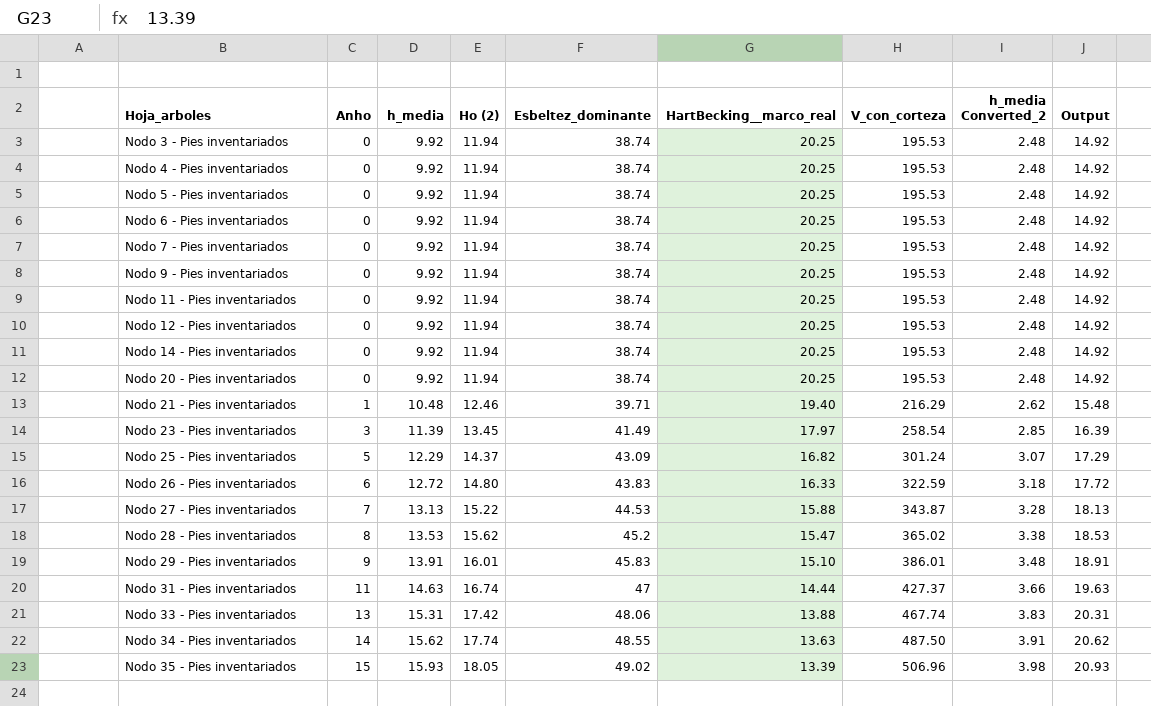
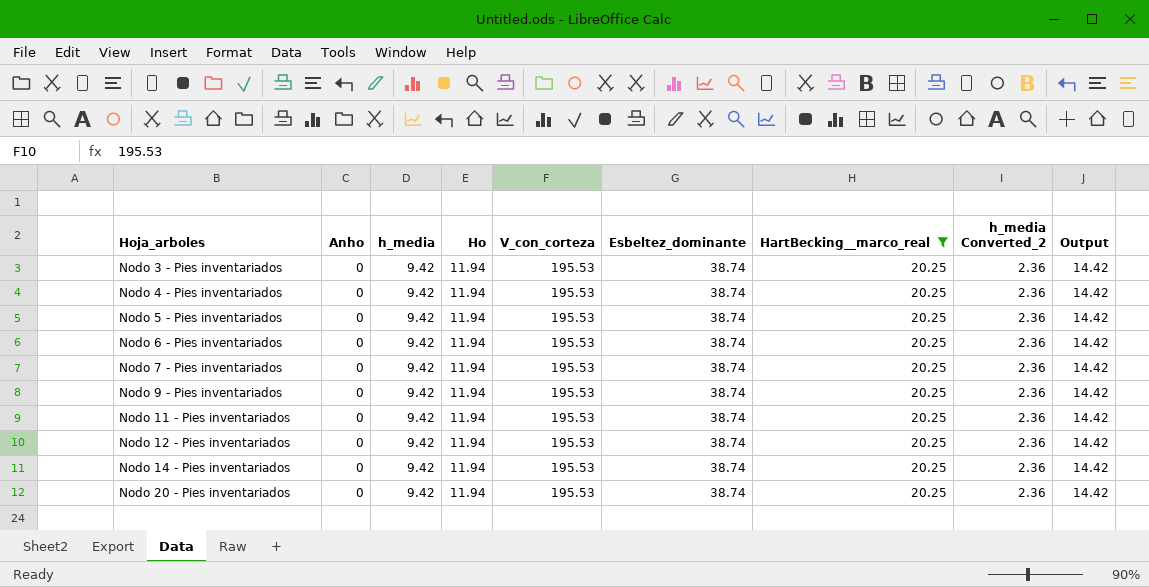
filter: none -> HartBecking__marco_real = 20.25
column name: Ho (2) -> Ho
column V_con_corteza | position: 7 -> 5
Nodo 3 - Pies inventariados | h_media: 9.92 -> 9.42
Nodo 3 - Pies inventariados | h_media Converted_2: 2.48 -> 2.36
Nodo 3 - Pies inventariados | Output: 14.92 -> 14.42
Nodo 4 - Pies inventariados | h_media: 9.92 -> 9.42
Nodo 4 - Pies inventariados | h_media Converted_2: 2.48 -> 2.36
Nodo 4 - Pies inventariados | Output: 14.92 -> 14.42
Nodo 5 - Pies inventariados | h_media: 9.92 -> 9.42
Nodo 5 - Pies inventariados | h_media Converted_2: 2.48 -> 2.36
Nodo 5 - Pies inventariados | Output: 14.92 -> 14.42
Nodo 6 - Pies inventariados | h_media: 9.92 -> 9.42
Nodo 6 - Pies inventariados | h_media Converted_2: 2.48 -> 2.36
Nodo 6 - Pies inventariados | Output: 14.92 -> 14.42
Nodo 7 - Pies inventariados | h_media: 9.92 -> 9.42
Nodo 7 - Pies inventariados | h_media Converted_2: 2.48 -> 2.36
Nodo 7 - Pies inventariados | Output: 14.92 -> 14.42
Nodo 9 - Pies inventariados | h_media: 9.92 -> 9.42
Nodo 9 - Pies inventariados | h_media Converted_2: 2.48 -> 2.36
Nodo 9 - Pies inventariados | Output: 14.92 -> 14.42
Nodo 11 - Pies inventariados | h_media: 9.92 -> 9.42
Nodo 11 - Pies inventariados | h_media Converted_2: 2.48 -> 2.36
Nodo 11 - Pies inventariados | Output: 14.92 -> 14.42
Nodo 12 - Pies inventariados | h_media: 9.92 -> 9.42
Nodo 12 - Pies inventariados | h_media Converted_2: 2.48 -> 2.36
Nodo 12 - Pies inventariados | Output: 14.92 -> 14.42
Nodo 14 - Pies inventariados | h_media: 9.92 -> 9.42
Nodo 14 - Pies inventariados | h_media Converted_2: 2.48 -> 2.36
Nodo 14 - Pies inventariados | Output: 14.92 -> 14.42
Nodo 20 - Pies inventariados | h_media: 9.92 -> 9.42
Nodo 20 - Pies inventariados | h_media Converted_2: 2.48 -> 2.36
Nodo 20 - Pies inventariados | Output: 14.92 -> 14.42

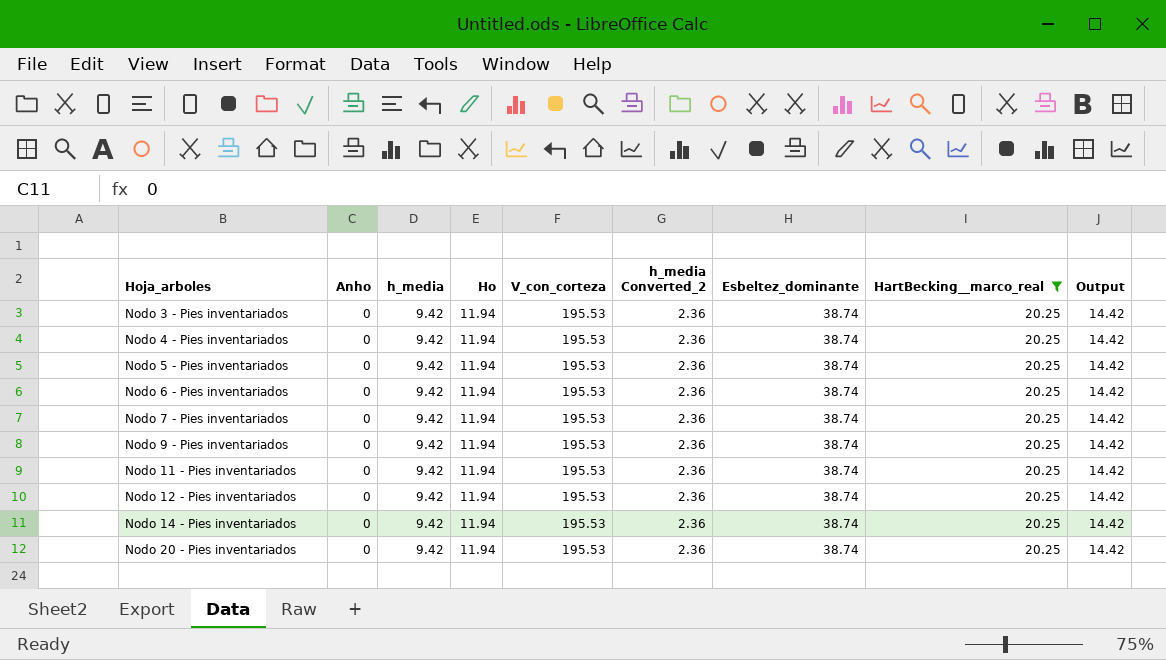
column h_media Converted_2 | position: 8 -> 6

